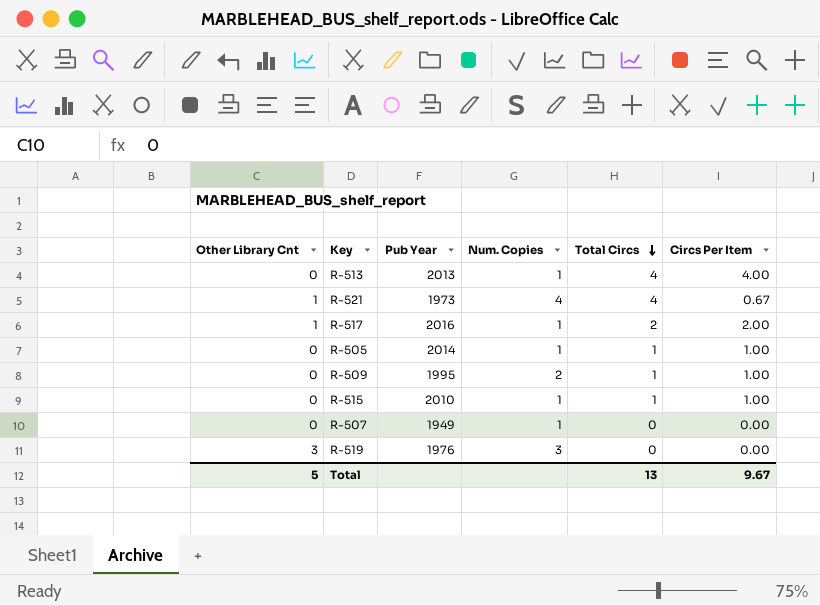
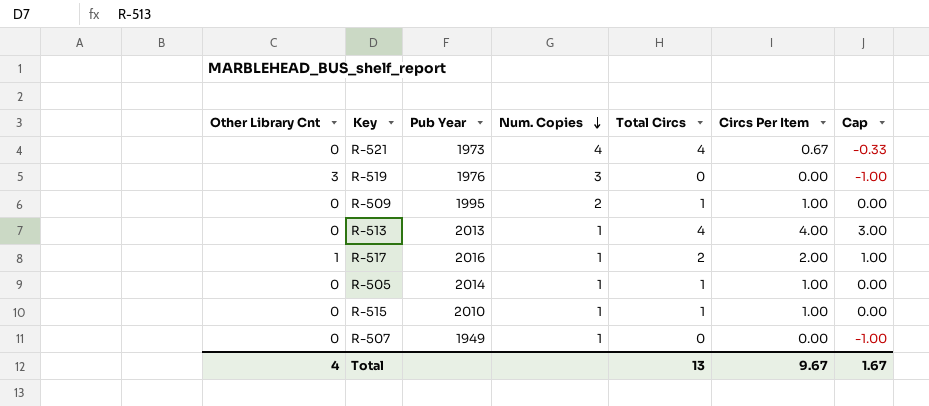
row order: Total Circs descending -> Num. Copies descending
column Cap | formula: none -> [Circs Per Item] - 1
R-521 | Other Library Cnt: 1 -> 0
Total | Other Library Cnt: 5 -> 4

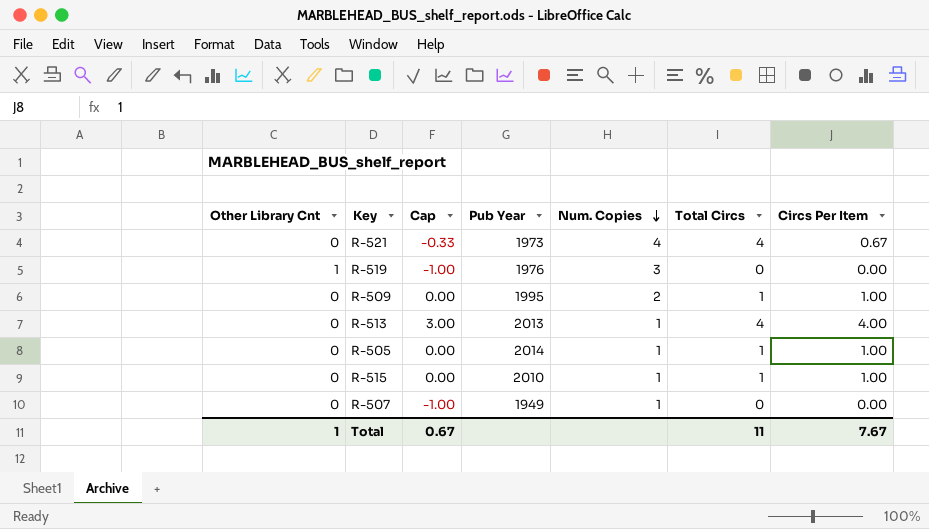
column Cap | position: 7 -> 3
row R-517: 1 | 2016 | 1 | 2 | 2.00 | 1.00 -> none
R-519 | Other Library Cnt: 3 -> 1
Total | Other Library Cnt: 4 -> 1
Total | Cap: 1.67 -> 0.67
Total | Total Circs: 13 -> 11
Total | Circs Per Item: 9.67 -> 7.67

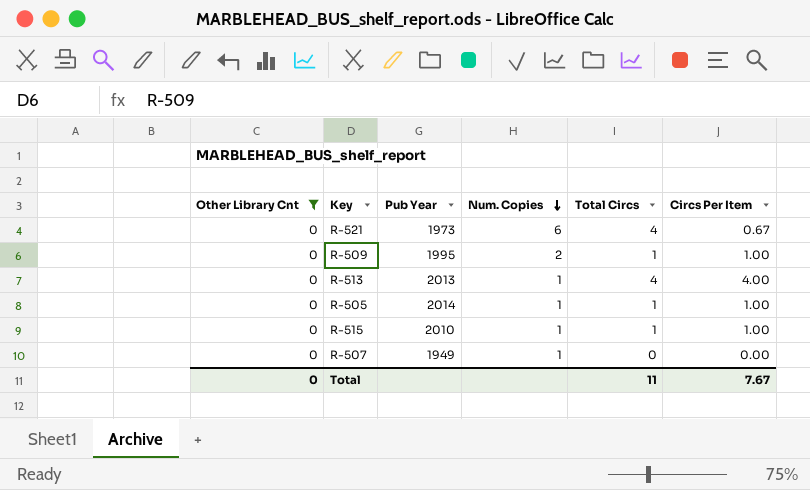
filter: none -> Other Library Cnt = 0
column Cap | formula: [Circs Per Item] - 1 -> none
R-521 | Num. Copies: 4 -> 6
Total | Other Library Cnt: 1 -> 0

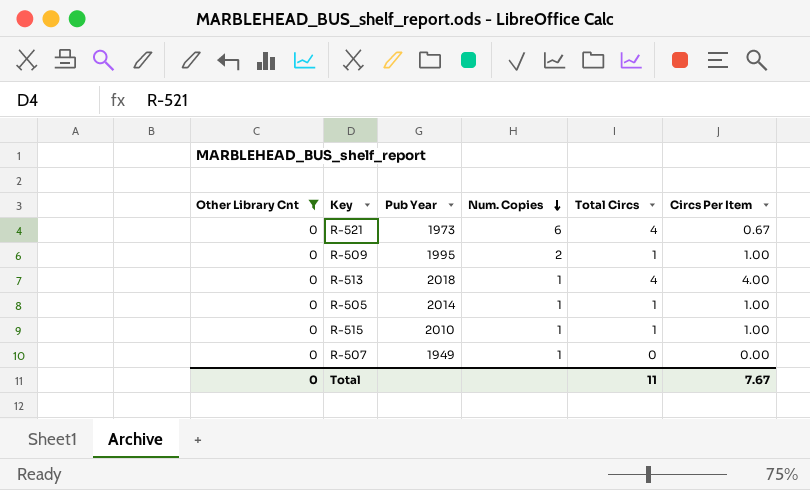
R-513 | Pub Year: 2013 -> 2018

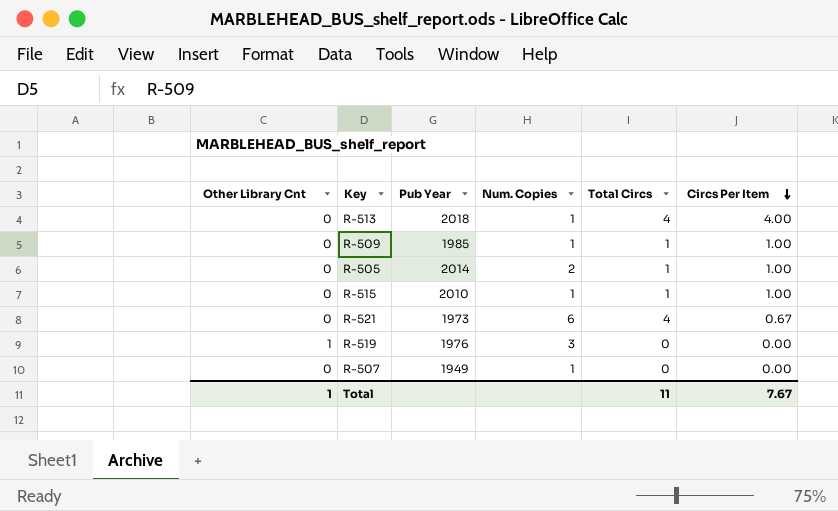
filter: Other Library Cnt = 0 -> none
row order: Num. Copies descending -> Circs Per Item descending
R-509 | Pub Year: 1995 -> 1985
R-509 | Num. Copies: 2 -> 1
R-505 | Num. Copies: 1 -> 2
Total | Other Library Cnt: 0 -> 1

